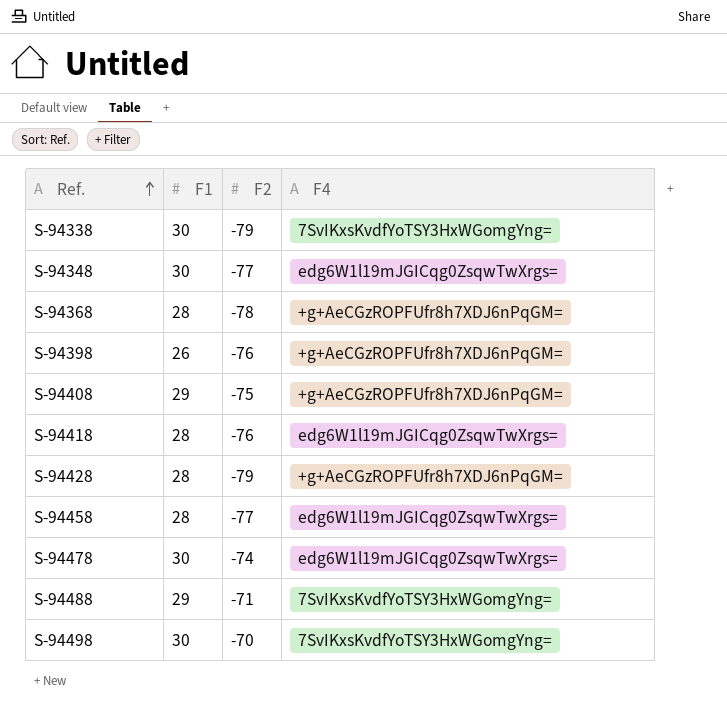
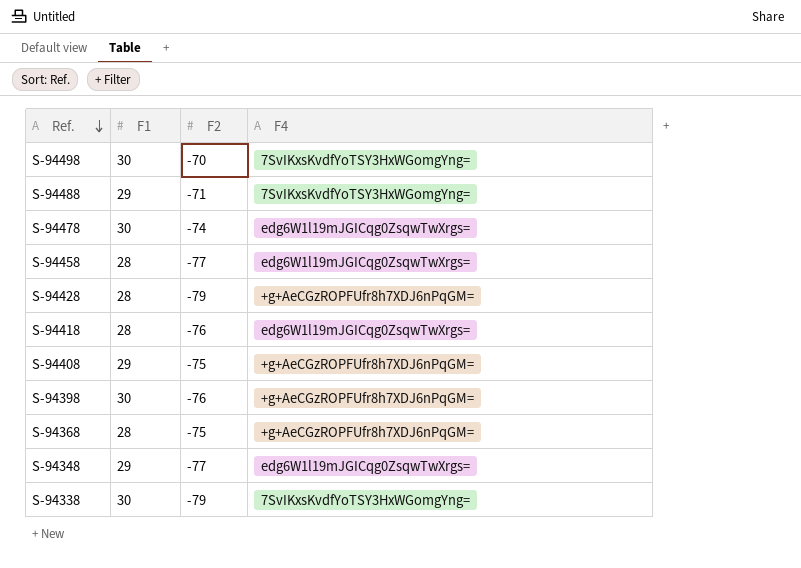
row order: Ref. ascending -> Ref. descending
S-94398 | F1: 26 -> 30
S-94368 | F2: -78 -> -75
S-94348 | F1: 30 -> 29

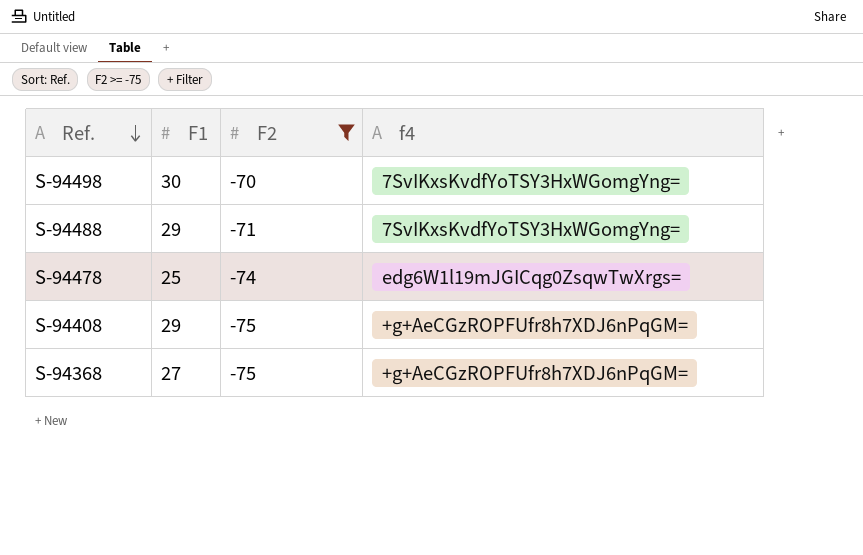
filter: none -> F2 >= -75
column name: F4 -> f4
S-94478 | F1: 30 -> 25
S-94368 | F1: 28 -> 27

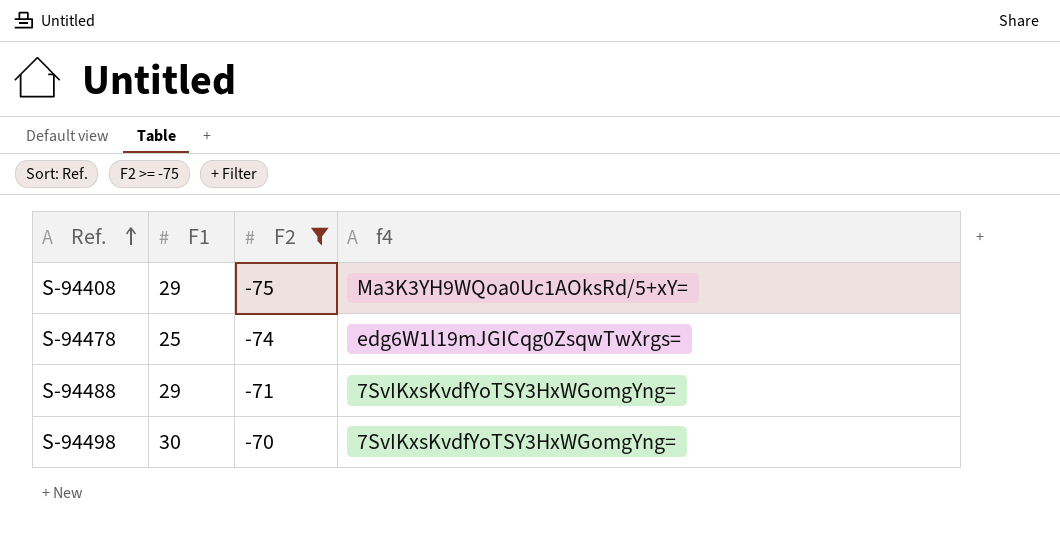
row order: Ref. descending -> Ref. ascending
row S-94368: 27 | -75 | +g+AeCGzROPFUfr8h7XDJ6nPqGM= -> none
S-94408 | f4: +g+AeCGzROPFUfr8h7XDJ6nPqGM= -> Ma3K3YH9WQoa0Uc1AOksRd/5+xY=

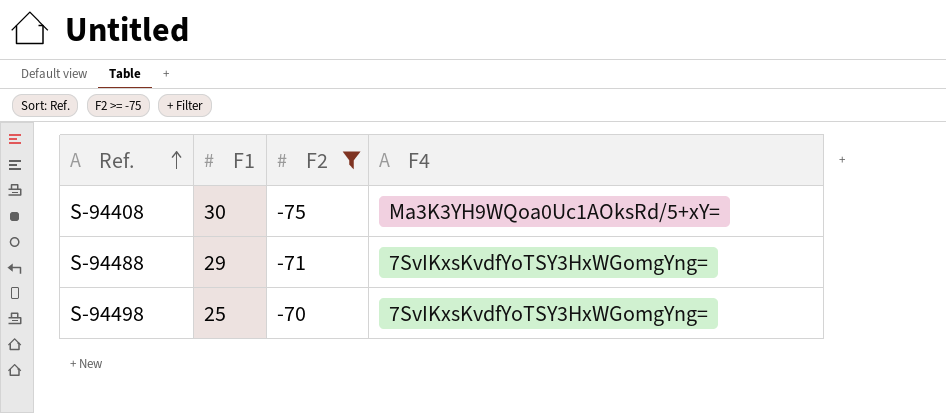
column name: f4 -> F4
row S-94478: 25 | -74 | edg6W1l19mJGICqg0ZsqwTwXrgs= -> none
S-94408 | F1: 29 -> 30
S-94498 | F1: 30 -> 25

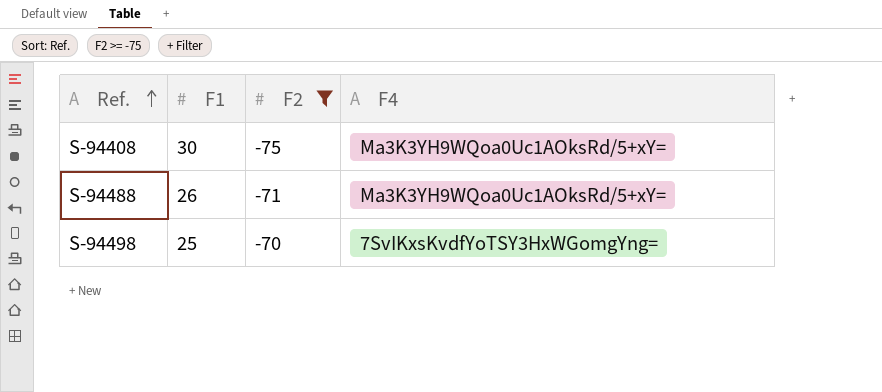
S-94488 | F1: 29 -> 26
S-94488 | F4: 7SvIKxsKvdfYoTSY3HxWGomgYng= -> Ma3K3YH9WQoa0Uc1AOksRd/5+xY=

